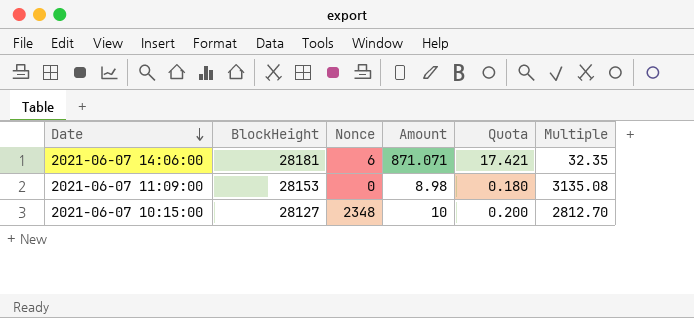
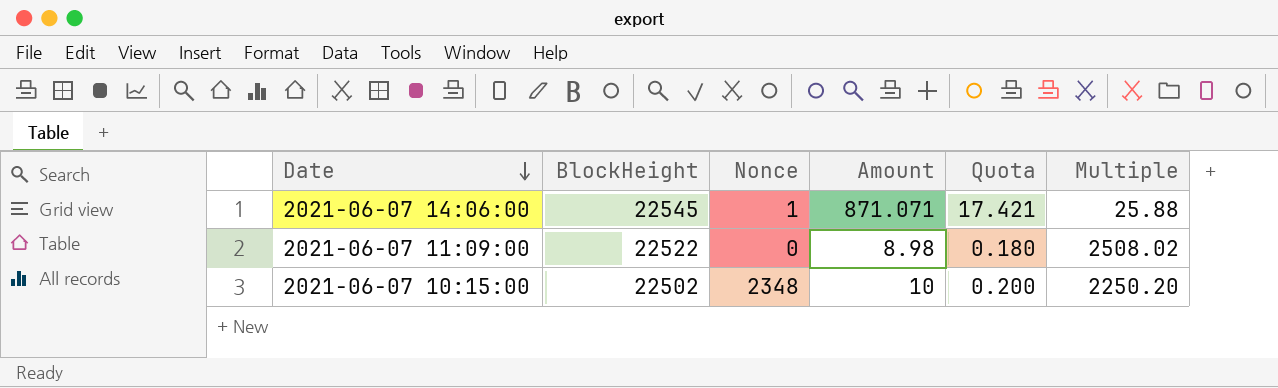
2021-06-07 14:06:00 | BlockHeight: 28181 -> 22545
2021-06-07 14:06:00 | Nonce: 6 -> 1
2021-06-07 14:06:00 | Multiple: 32.35 -> 25.88
2021-06-07 11:09:00 | BlockHeight: 28153 -> 22522
2021-06-07 11:09:00 | Multiple: 3135.08 -> 2508.02
2021-06-07 10:15:00 | BlockHeight: 28127 -> 22502
2021-06-07 10:15:00 | Multiple: 2812.70 -> 2250.20

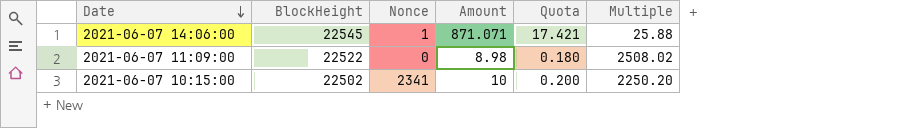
2021-06-07 10:15:00 | Nonce: 2348 -> 2341

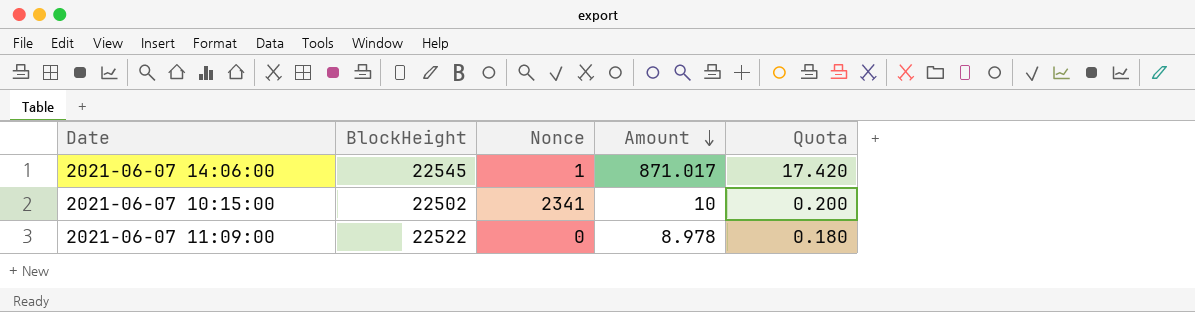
row order: Date descending -> Amount descending
column Multiple | formula: [BlockHeight] / [Amount] -> none
2021-06-07 14:06:00 | Amount: 871.071 -> 871.017
2021-06-07 14:06:00 | Quota: 17.421 -> 17.420
2021-06-07 11:09:00 | Amount: 8.98 -> 8.978

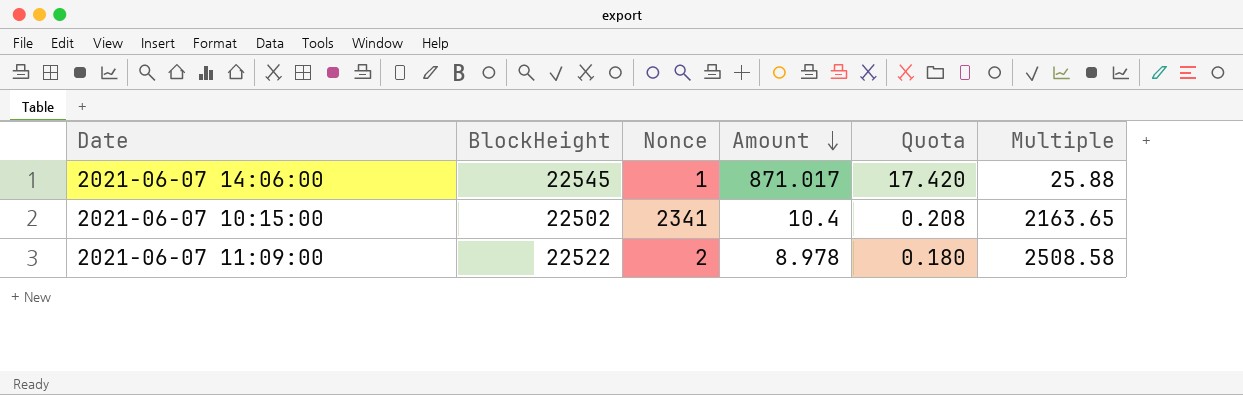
column Multiple | formula: none -> [BlockHeight] / [Amount]
2021-06-07 10:15:00 | Amount: 10 -> 10.4
2021-06-07 10:15:00 | Quota: 0.200 -> 0.208
2021-06-07 11:09:00 | Nonce: 0 -> 2

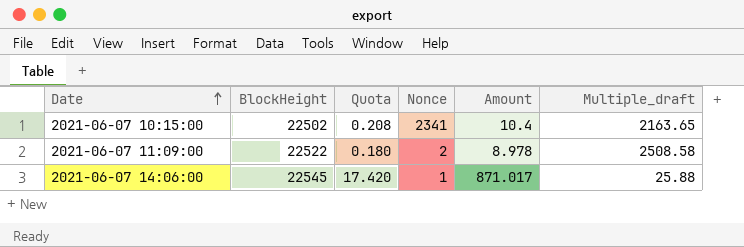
row order: Amount descending -> Date ascending
column Quota | position: 5 -> 3
column name: Multiple -> Multiple_draft

